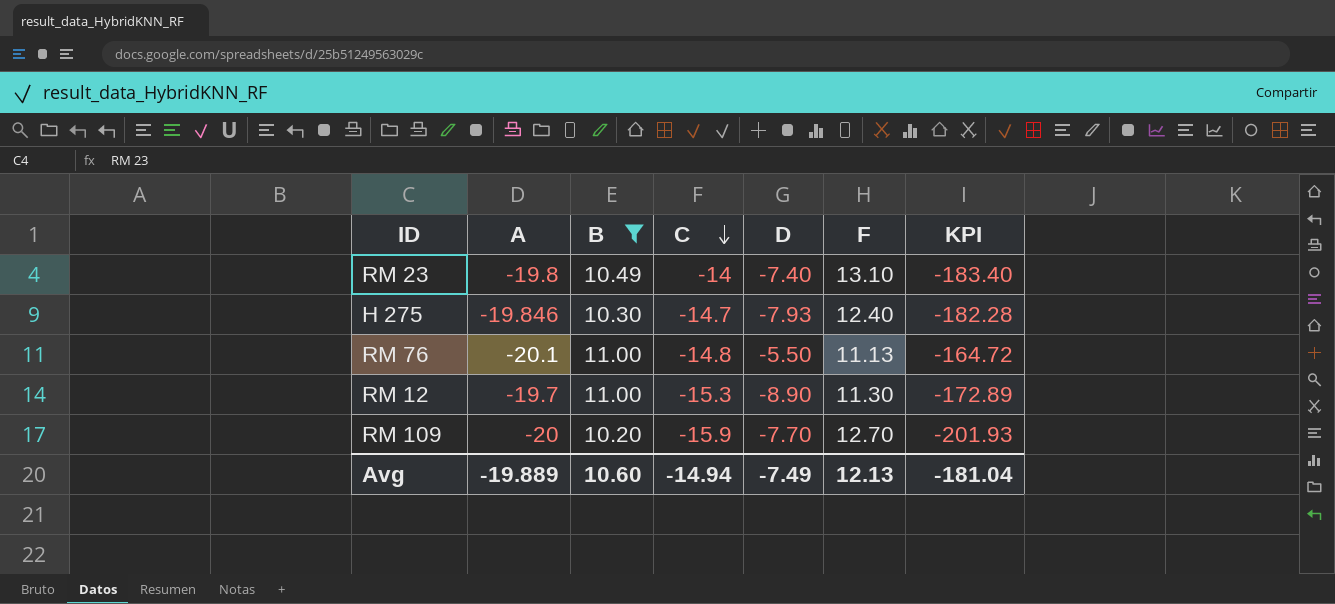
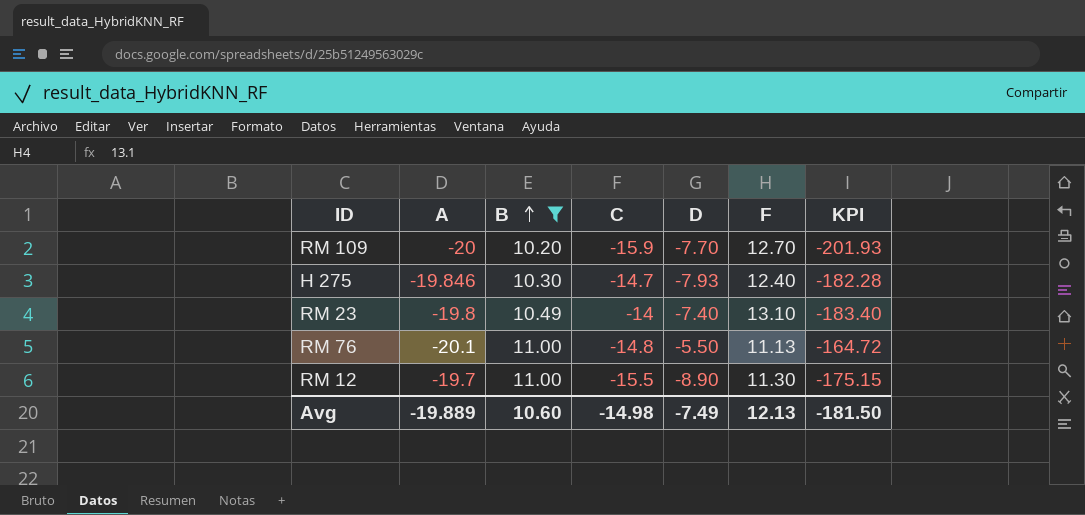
row order: C descending -> B ascending
RM 12 | C: -15.3 -> -15.5
RM 12 | KPI: -172.89 -> -175.15
Avg | C: -14.94 -> -14.98
Avg | KPI: -181.04 -> -181.50

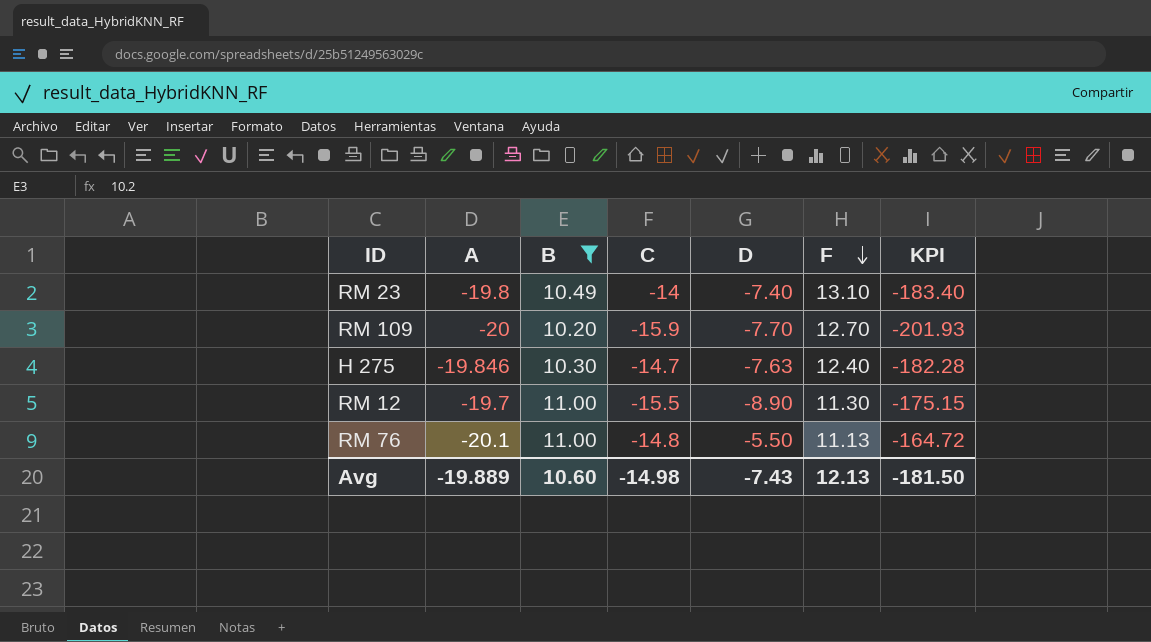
row order: B ascending -> F descending
H 275 | D: -7.93 -> -7.63
Avg | D: -7.49 -> -7.43

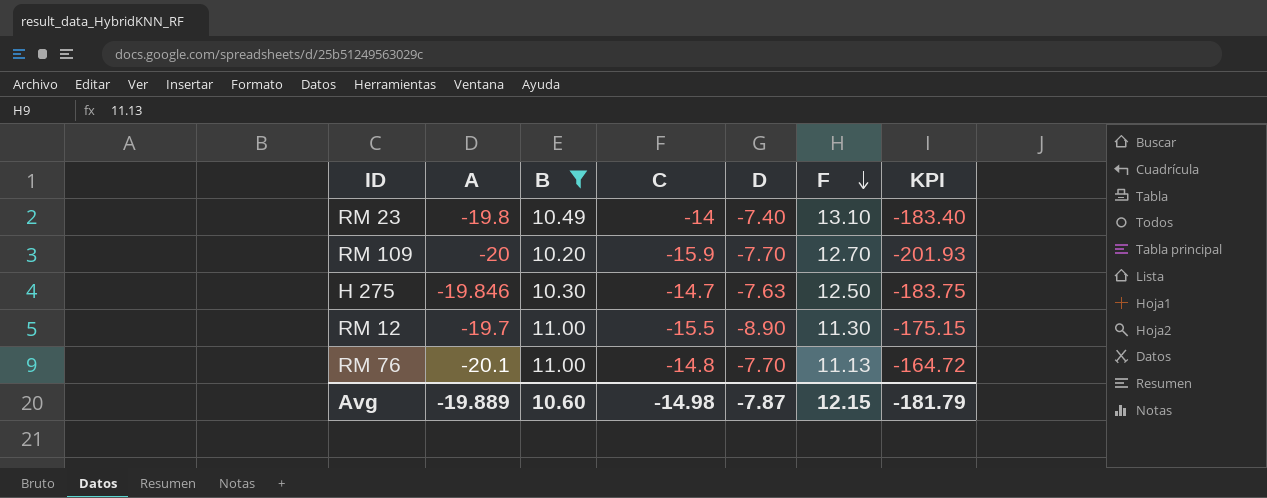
H 275 | F: 12.40 -> 12.50
H 275 | KPI: -182.28 -> -183.75
RM 76 | D: -5.50 -> -7.70
Avg | D: -7.43 -> -7.87
Avg | F: 12.13 -> 12.15
Avg | KPI: -181.50 -> -181.79

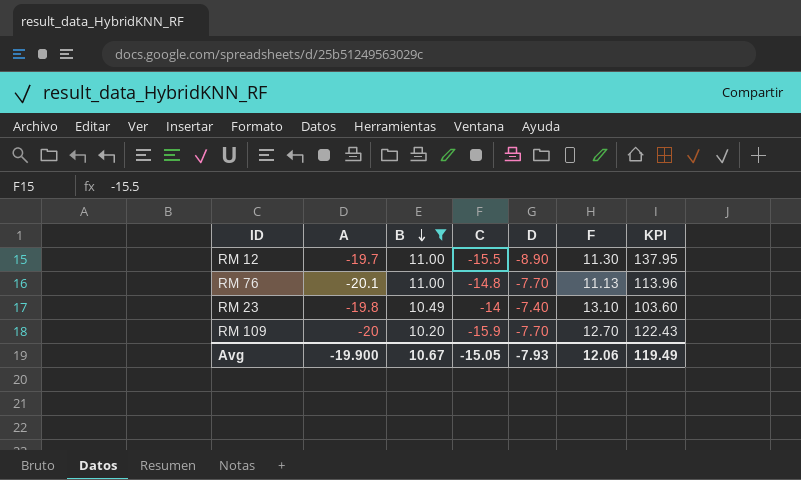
row order: F descending -> B descending
column KPI | formula: [C] * [F] -> [C] * [D]
row H 275: -19.846 | 10.30 | -14.7 | -7.63 | 12.50 | -183.75 -> none
Avg | A: -19.889 -> -19.900
Avg | B: 10.60 -> 10.67
Avg | C: -14.98 -> -15.05
Avg | D: -7.87 -> -7.93
Avg | F: 12.15 -> 12.06
Avg | KPI: -181.79 -> 119.49

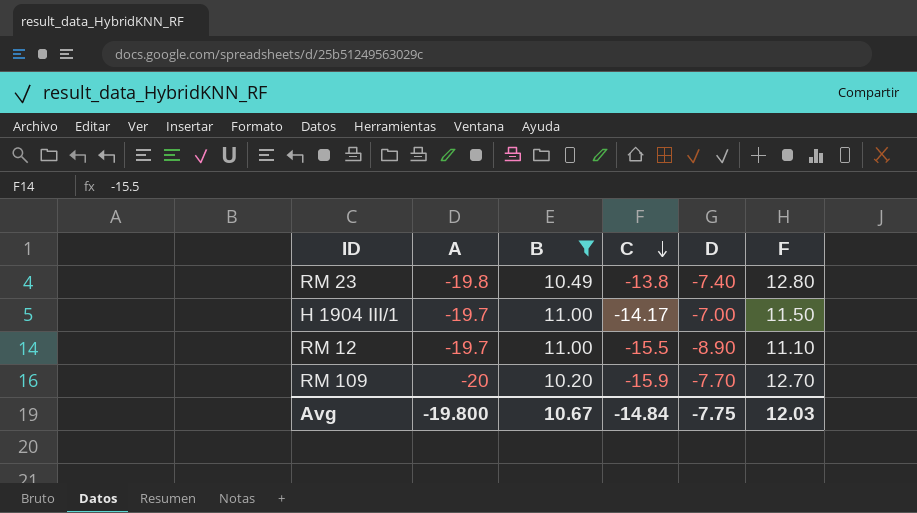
row order: B descending -> C descending
column KPI | formula: [C] * [D] -> none
row RM 76: -20.1 | 11.00 | -14.8 | -7.70 | 11.13 | 113.96 -> none
RM 23 | C: -14 -> -13.8
RM 23 | F: 13.10 -> 12.80
row H 1904 III/1: none -> -19.7 | 11.00 | -14.17 | -7.00 | 11.50
RM 12 | F: 11.30 -> 11.10
Avg | A: -19.900 -> -19.800
Avg | C: -15.05 -> -14.84
Avg | D: -7.93 -> -7.75
Avg | F: 12.06 -> 12.03

